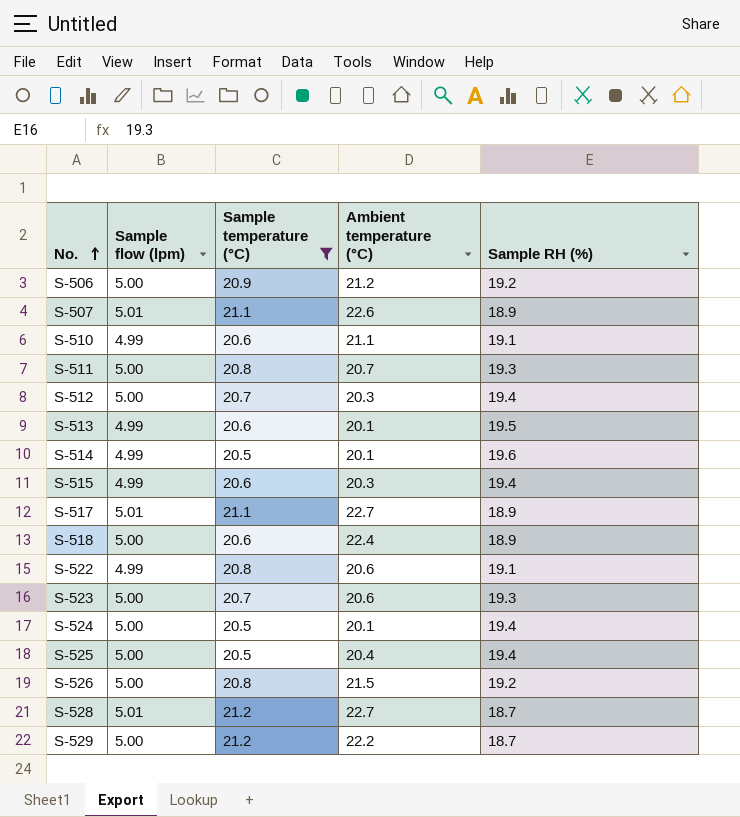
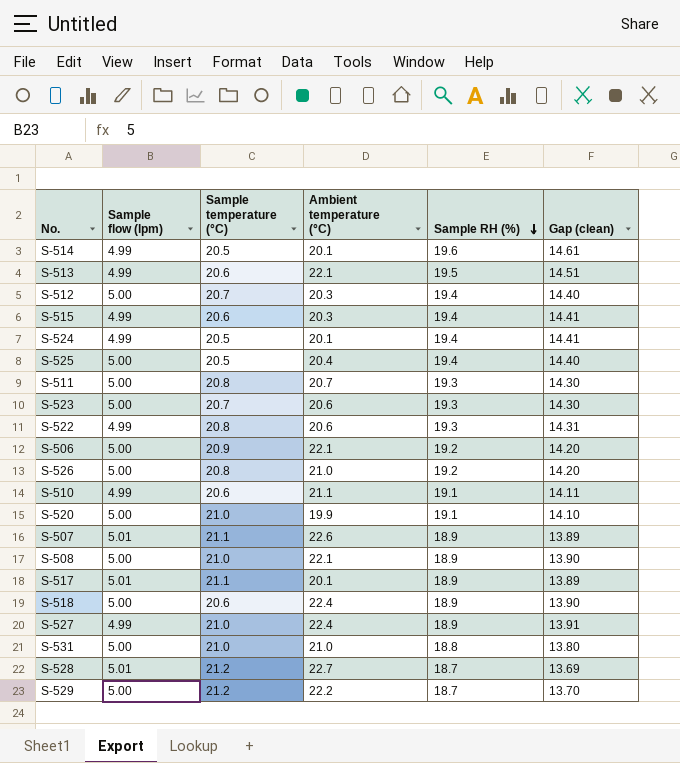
filter: Sample temperature (°C) != 21.0 -> none
row order: No. ascending -> Sample RH (%) descending
column Gap (clean) | formula: none -> [Sample RH (%)] - [Sample flow (lpm)]
S-513 | Ambient temperature (°C): 20.1 -> 22.1
S-524 | Sample flow (lpm): 5.00 -> 4.99
S-522 | Sample RH (%): 19.1 -> 19.3
S-506 | Ambient temperature (°C): 21.2 -> 22.1
S-526 | Ambient temperature (°C): 21.5 -> 21.0
S-517 | Ambient temperature (°C): 22.7 -> 20.1

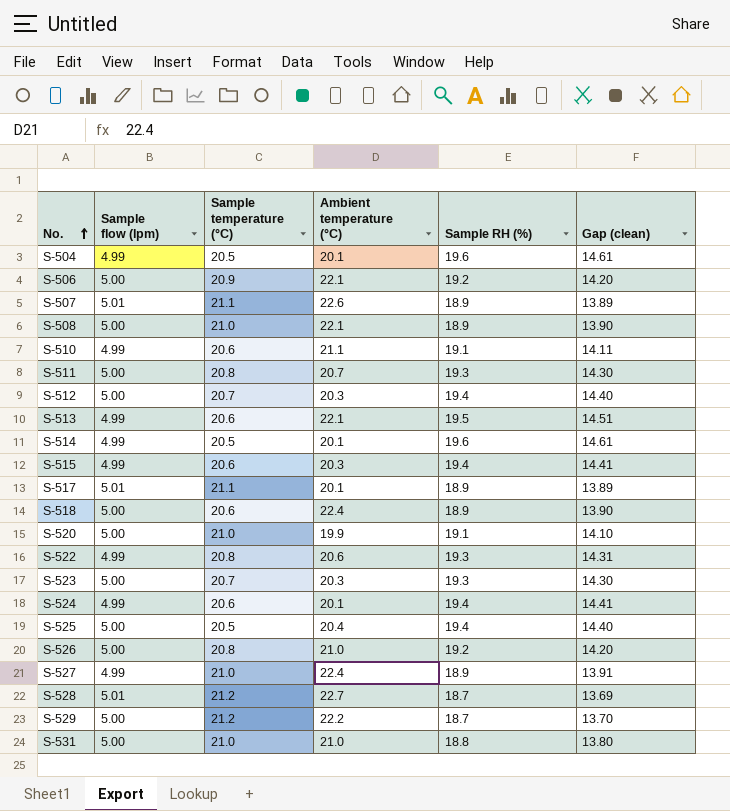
row order: Sample RH (%) descending -> No. ascending
row S-504: none -> 4.99 | 20.5 | 20.1 | 19.6 | 14.61
S-523 | Ambient temperature (°C): 20.6 -> 20.3
S-524 | Sample temperature (°C): 20.5 -> 20.6

